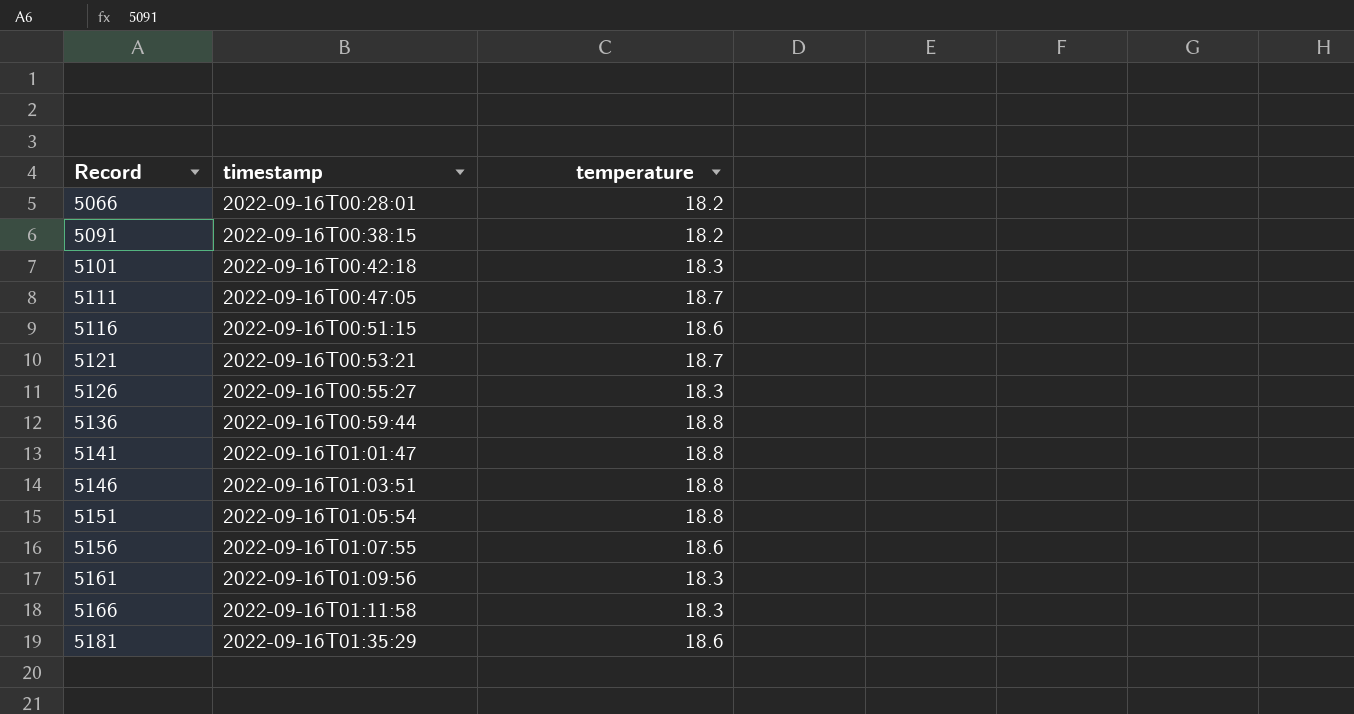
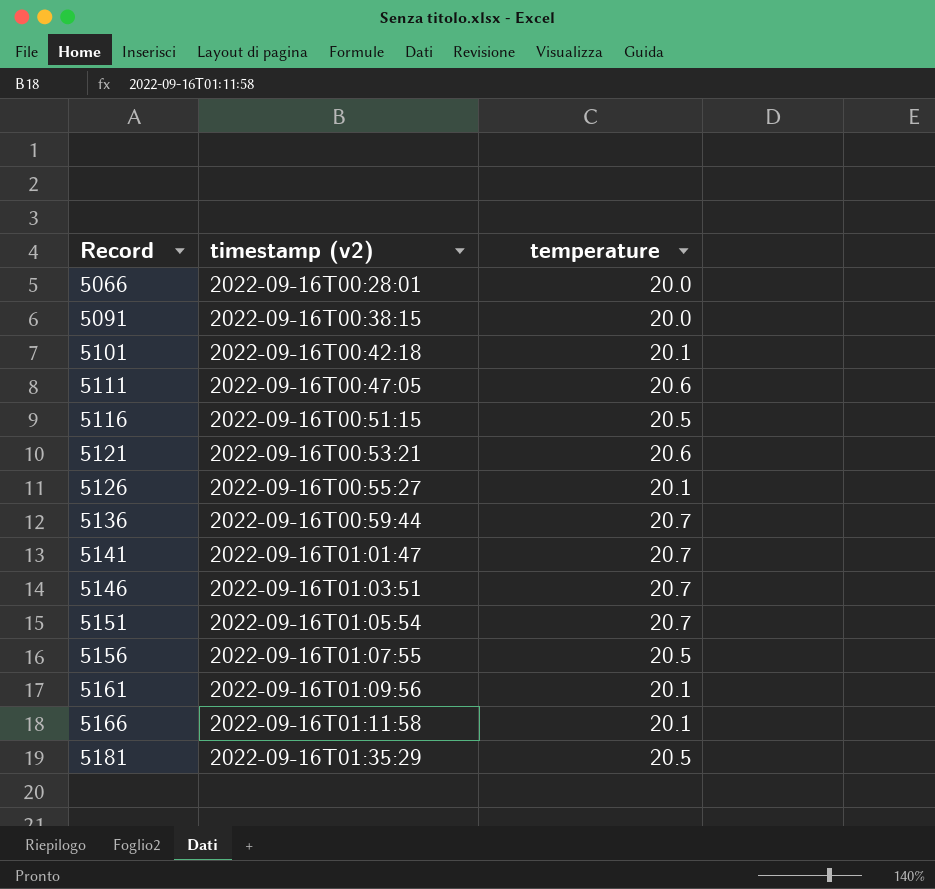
column name: timestamp -> timestamp (v2)
5066 | temperature: 18.2 -> 20.0
5091 | temperature: 18.2 -> 20.0
5101 | temperature: 18.3 -> 20.1
5111 | temperature: 18.7 -> 20.6
5116 | temperature: 18.6 -> 20.5
5121 | temperature: 18.7 -> 20.6
5126 | temperature: 18.3 -> 20.1
5136 | temperature: 18.8 -> 20.7
5141 | temperature: 18.8 -> 20.7
5146 | temperature: 18.8 -> 20.7
5151 | temperature: 18.8 -> 20.7
5156 | temperature: 18.6 -> 20.5
5161 | temperature: 18.3 -> 20.1
5166 | temperature: 18.3 -> 20.1
5181 | temperature: 18.6 -> 20.5

